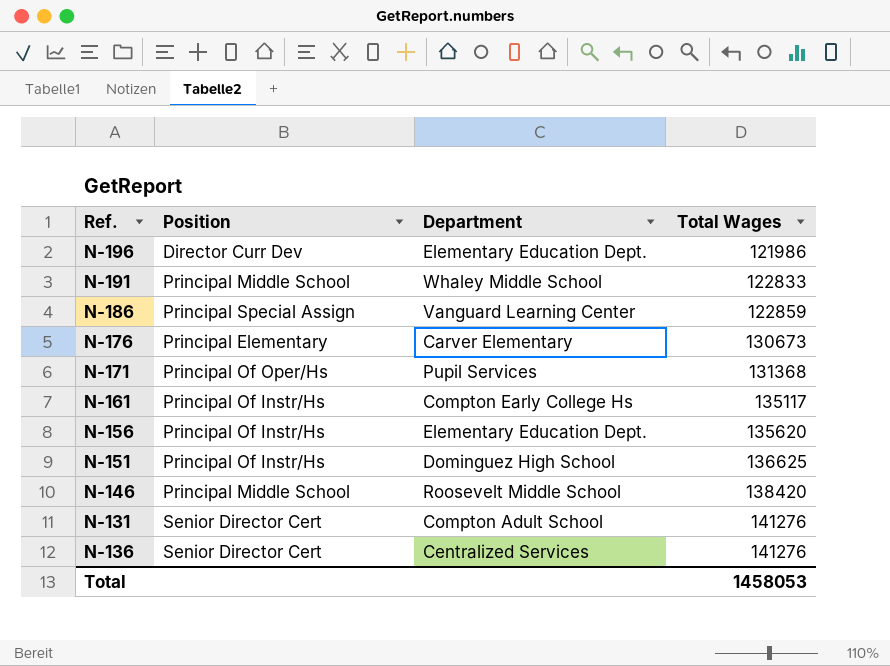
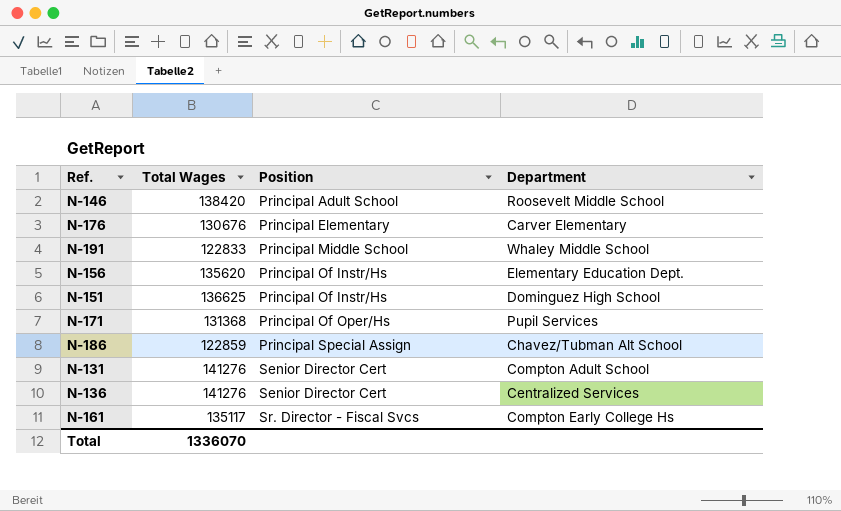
row order: Total Wages ascending -> Position ascending
column Total Wages | position: 4 -> 2
row N-196: Director Curr Dev | Elementary Education Dept. | 121986 -> none
N-146 | Position: Principal Middle School -> Principal Adult School
N-176 | Total Wages: 130673 -> 130676
N-186 | Department: Vanguard Learning Center -> Chavez/Tubman Alt School
N-161 | Position: Principal Of Instr/Hs -> Sr. Director - Fiscal Svcs
Total | Total Wages: 1458053 -> 1336070

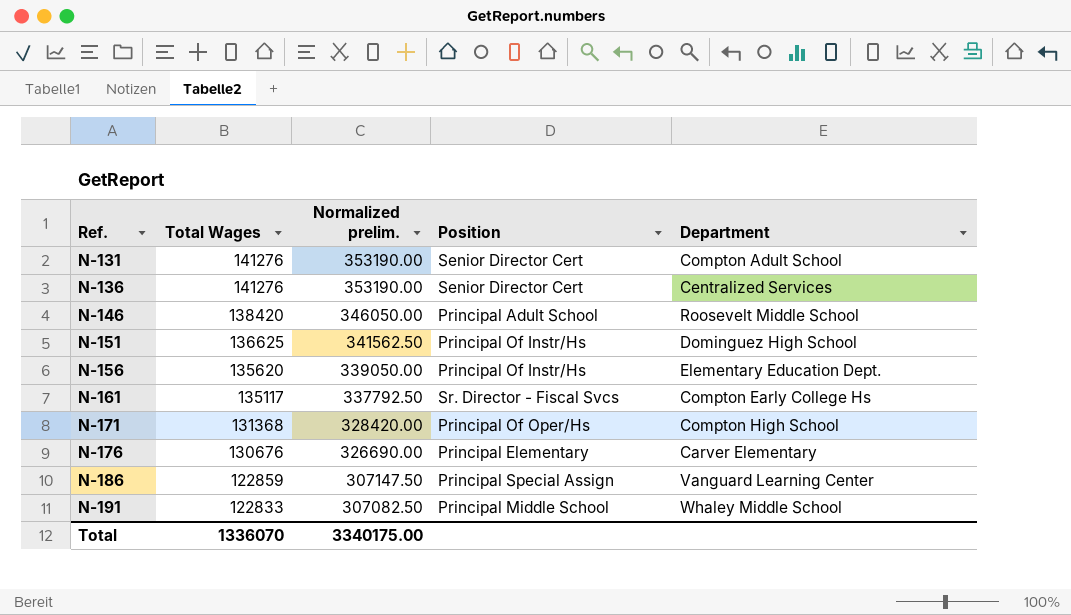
row order: Position ascending -> Ref. ascending
column Normalized prelim. | formula: none -> [Total Wages] * 2.5
N-171 | Department: Pupil Services -> Compton High School
N-186 | Department: Chavez/Tubman Alt School -> Vanguard Learning Center

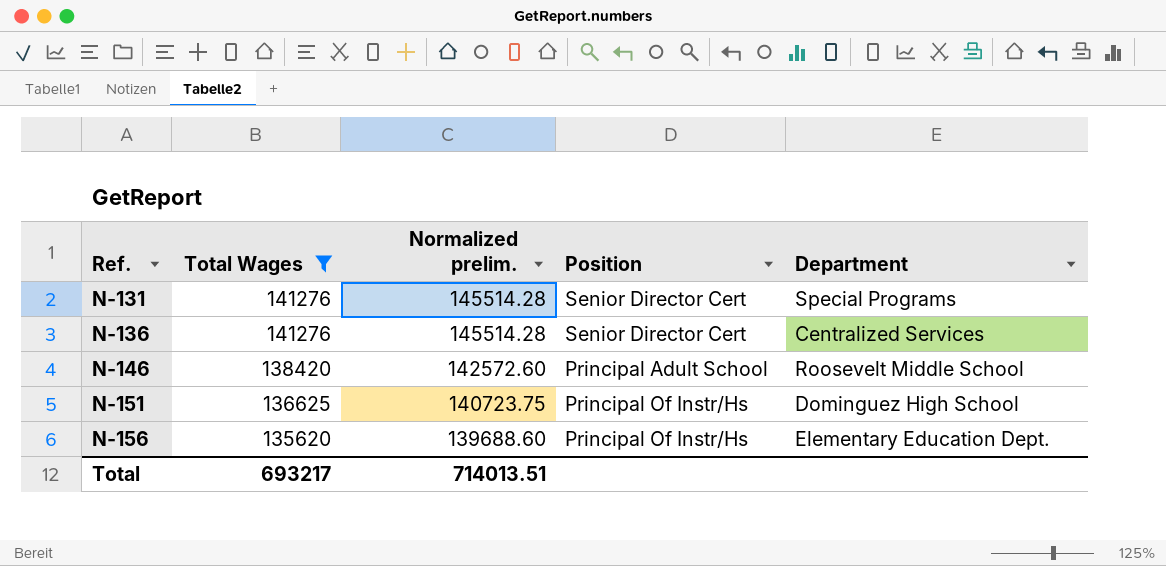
filter: none -> Total Wages >= 135620
column Normalized prelim. | formula: [Total Wages] * 2.5 -> [Total Wages] * 1.03
N-131 | Department: Compton Adult School -> Special Programs
Total | Total Wages: 1336070 -> 693217
Total | Normalized prelim.: 3340175.00 -> 714013.51

